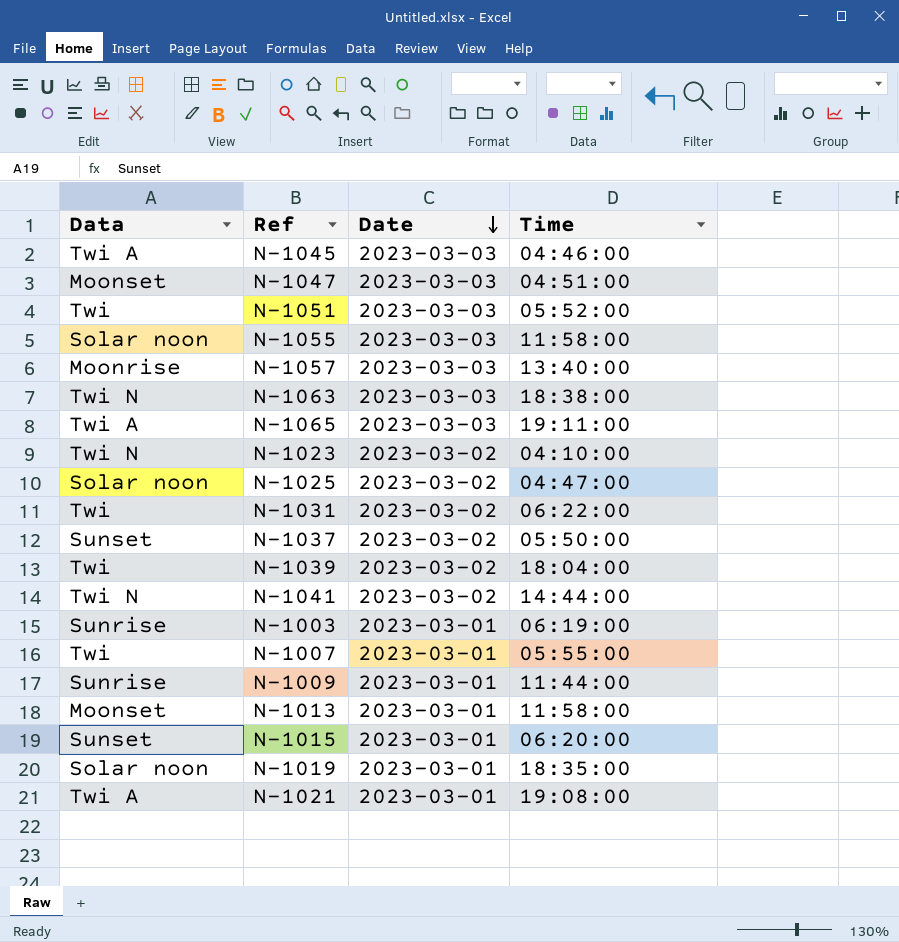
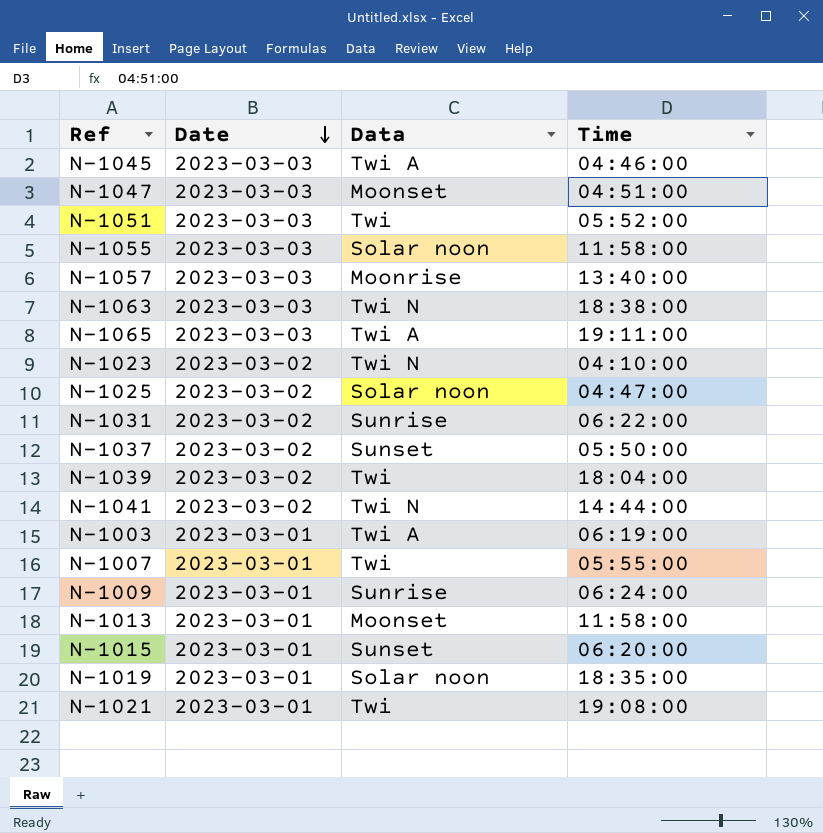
column Data | position: 1 -> 3
N-1031 | Data: Twi -> Sunrise
N-1003 | Data: Sunrise -> Twi A
N-1009 | Time: 11:44:00 -> 06:24:00
N-1021 | Data: Twi A -> Twi

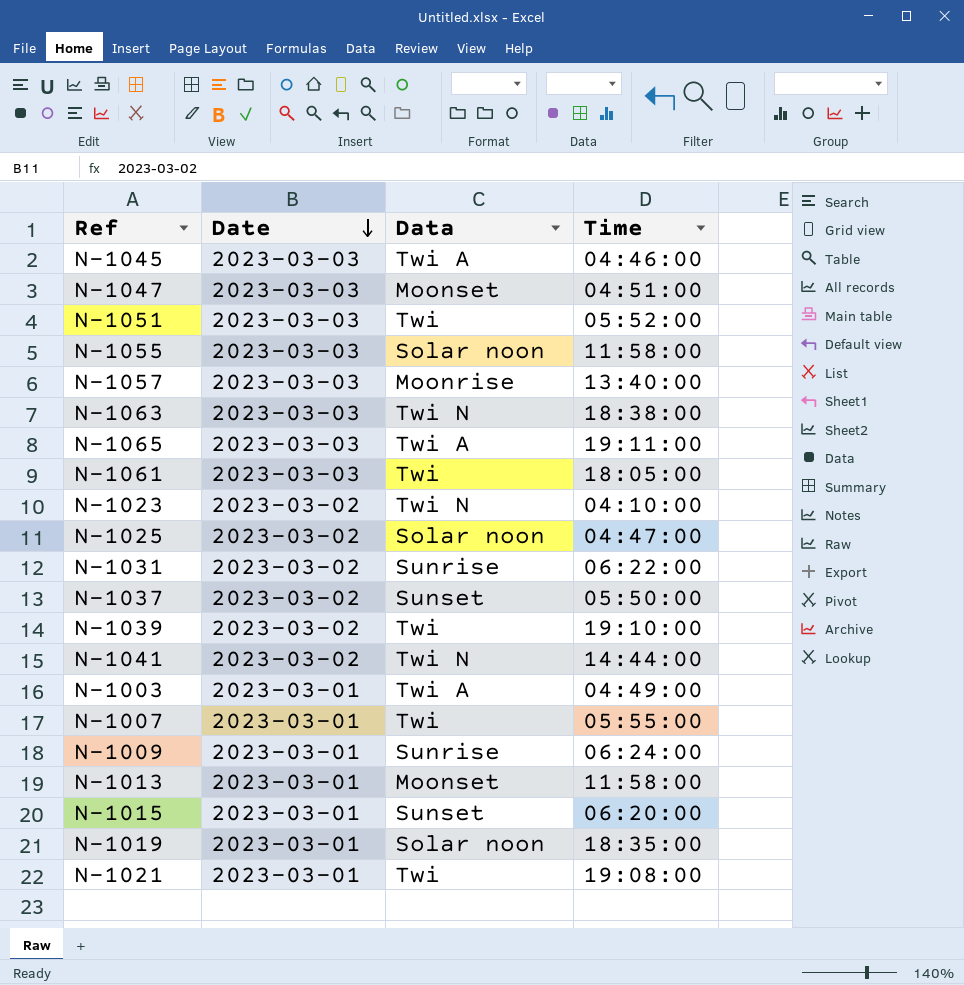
row N-1061: none -> 2023-03-03 | Twi | 18:05:00
N-1039 | Time: 18:04:00 -> 19:10:00
N-1003 | Time: 06:19:00 -> 04:49:00

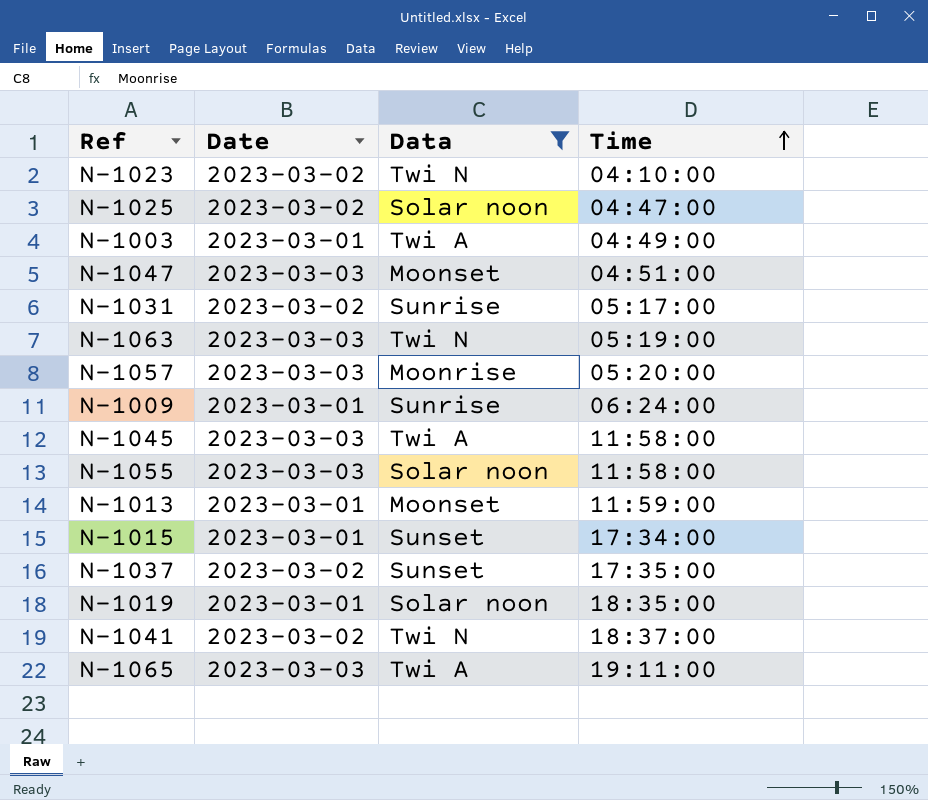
filter: none -> Data != Twi
row order: Date descending -> Time ascending
N-1031 | Time: 06:22:00 -> 05:17:00
N-1063 | Time: 18:38:00 -> 05:19:00
N-1057 | Time: 13:40:00 -> 05:20:00
N-1045 | Time: 04:46:00 -> 11:58:00
N-1013 | Time: 11:58:00 -> 11:59:00
N-1015 | Time: 06:20:00 -> 17:34:00
N-1037 | Time: 05:50:00 -> 17:35:00
N-1041 | Time: 14:44:00 -> 18:37:00

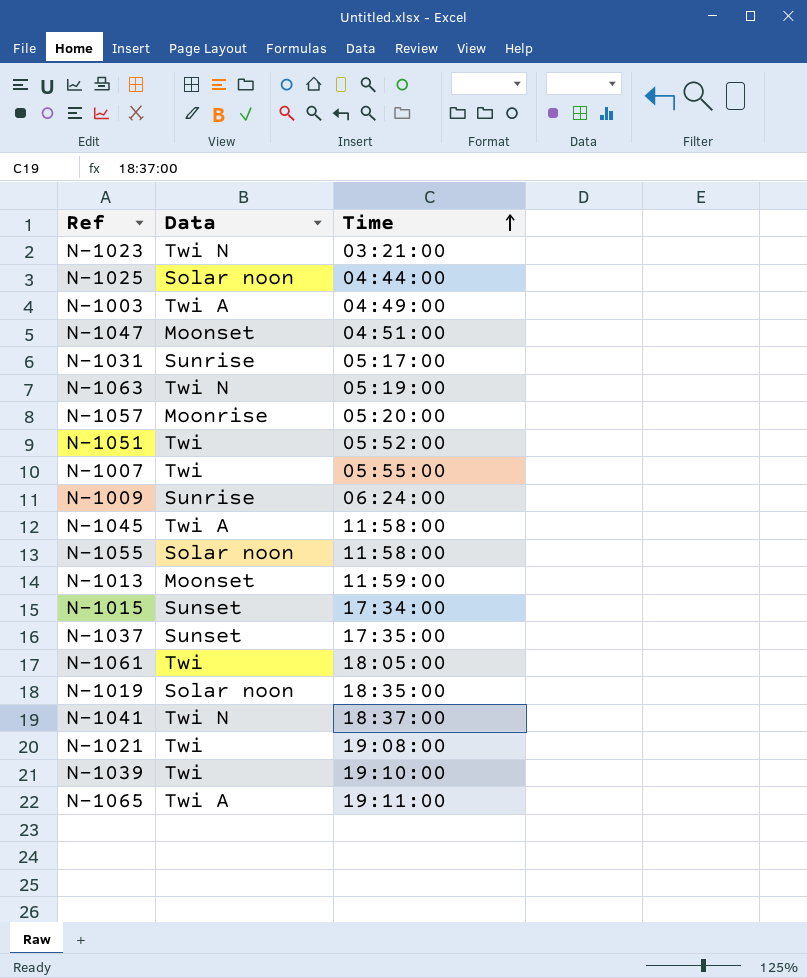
filter: Data != Twi -> none
column Date | position: 2 -> none
N-1023 | Time: 04:10:00 -> 03:21:00
N-1025 | Time: 04:47:00 -> 04:44:00

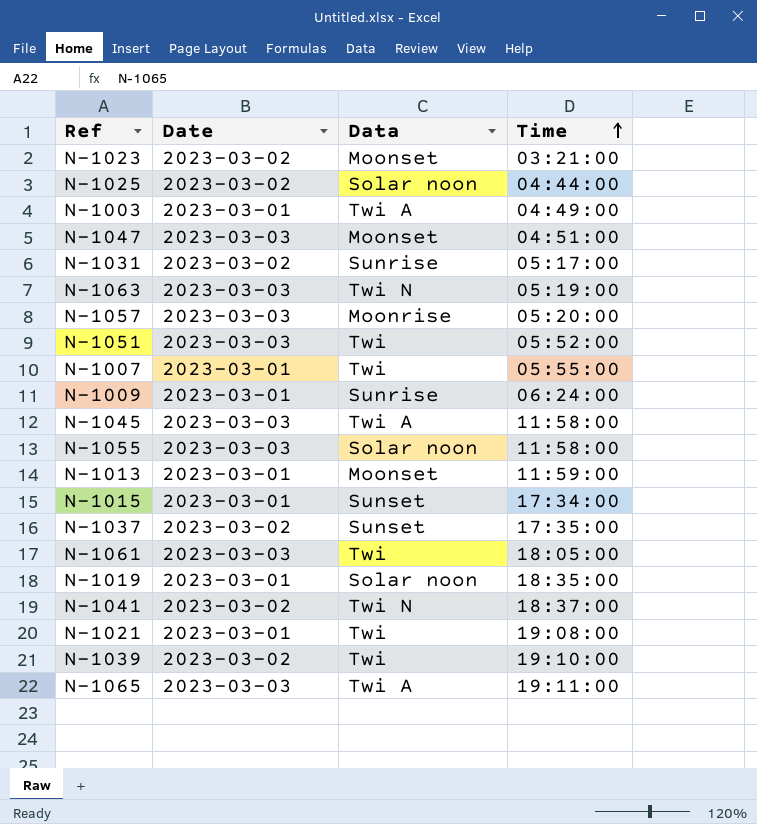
column Date | position: none -> 2
N-1023 | Data: Twi N -> Moonset

